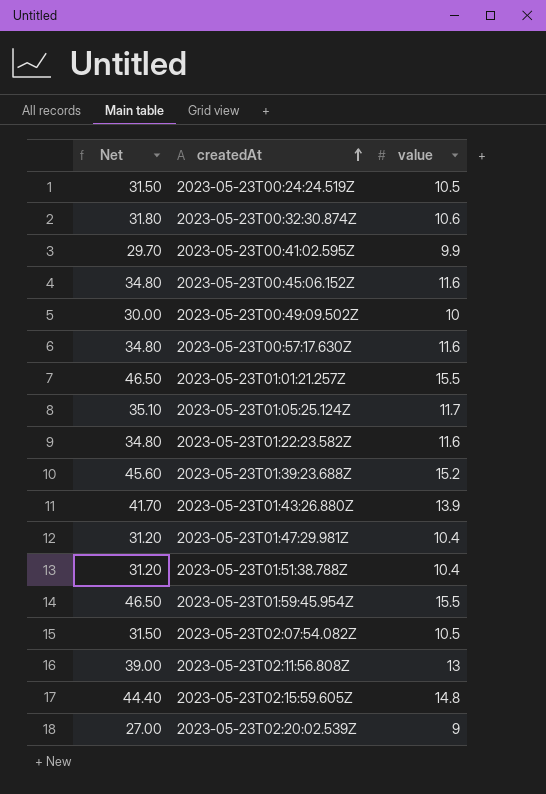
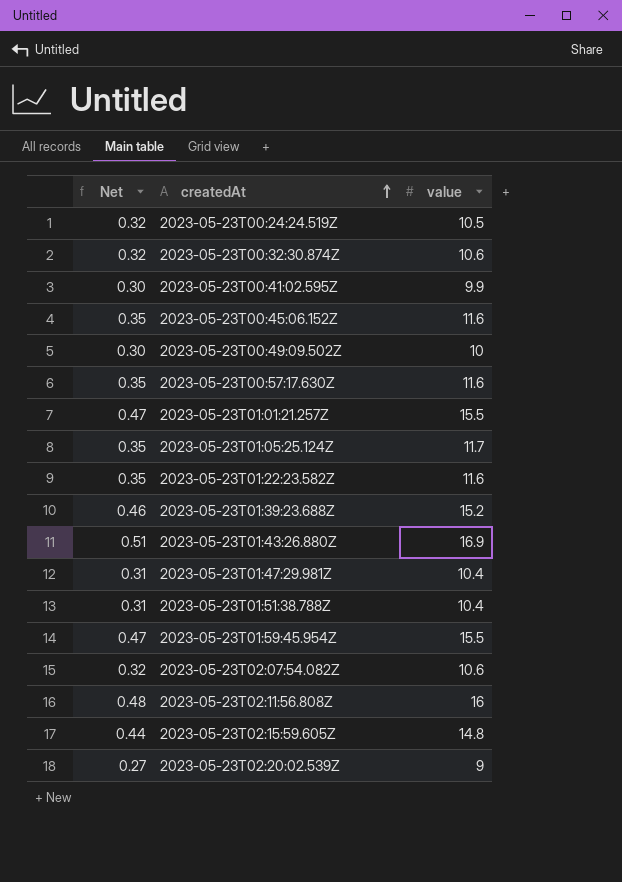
column Net | formula: [value] * 3 -> [value] * 0.03
2023-05-23T01:43:26.880Z | value: 13.9 -> 16.9
2023-05-23T02:07:54.082Z | value: 10.5 -> 10.6
2023-05-23T02:11:56.808Z | value: 13 -> 16

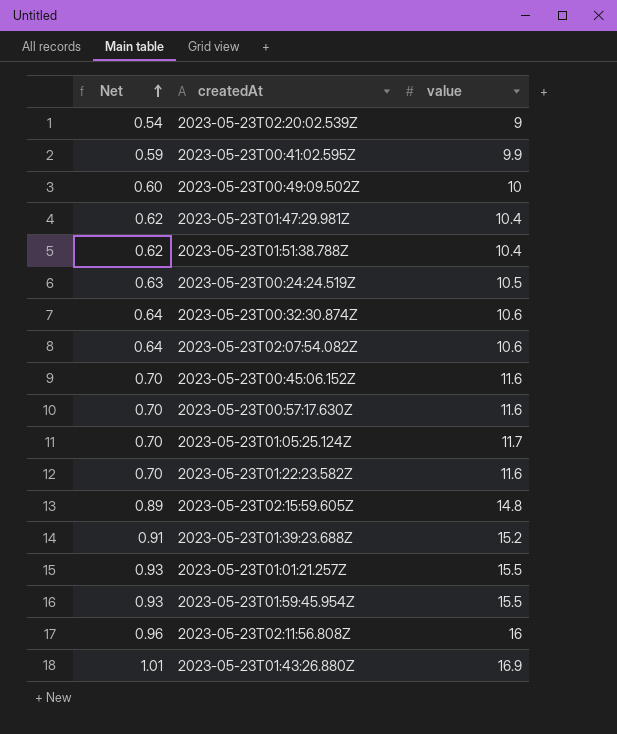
row order: createdAt ascending -> Net ascending
column Net | formula: [value] * 0.03 -> [value] * 0.06

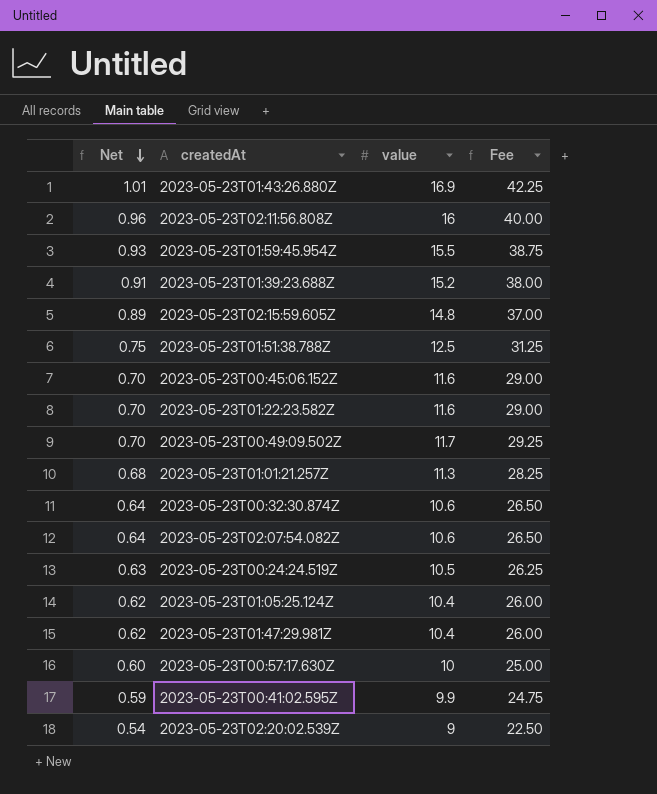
row order: Net ascending -> Net descending
column Fee | formula: none -> [value] * 2.5
2023-05-23T01:51:38.788Z | Net: 0.62 -> 0.75
2023-05-23T01:51:38.788Z | value: 10.4 -> 12.5
2023-05-23T00:49:09.502Z | Net: 0.60 -> 0.70
2023-05-23T00:49:09.502Z | value: 10 -> 11.7
2023-05-23T01:01:21.257Z | Net: 0.93 -> 0.68
2023-05-23T01:01:21.257Z | value: 15.5 -> 11.3
2023-05-23T01:05:25.124Z | Net: 0.70 -> 0.62
2023-05-23T01:05:25.124Z | value: 11.7 -> 10.4
2023-05-23T00:57:17.630Z | Net: 0.70 -> 0.60
2023-05-23T00:57:17.630Z | value: 11.6 -> 10

